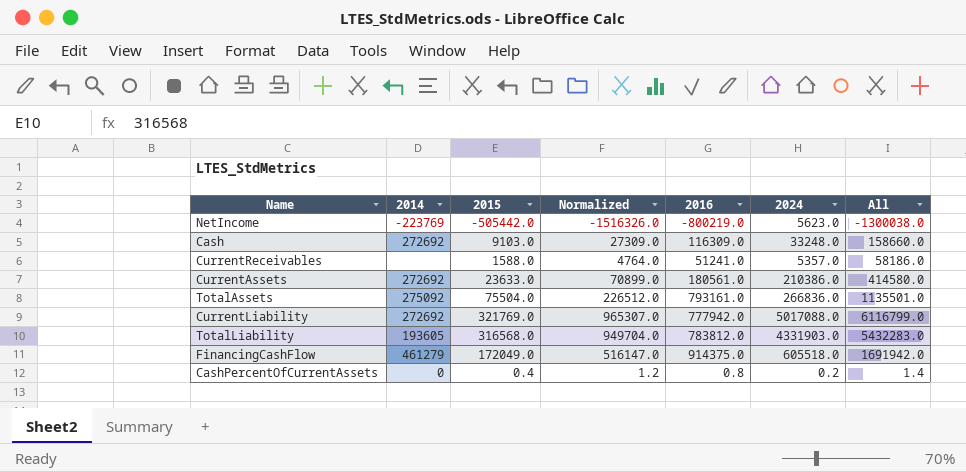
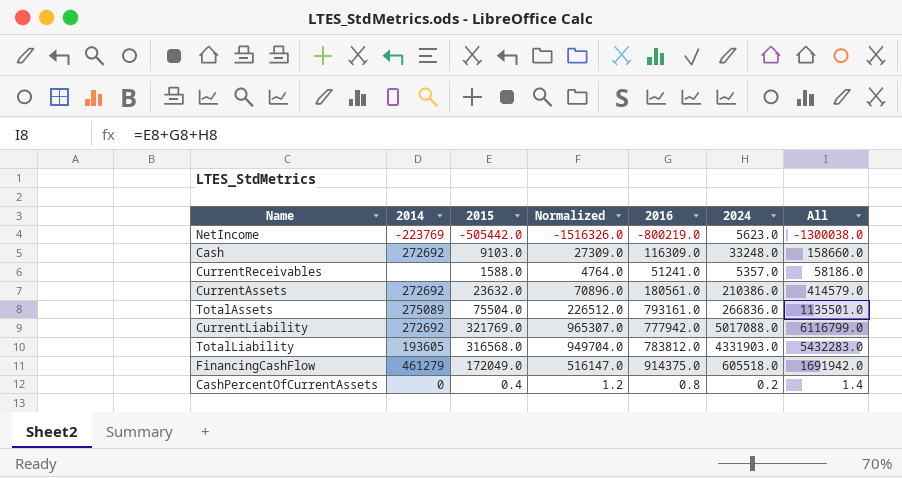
CurrentAssets | 2015: 23633.0 -> 23632.0
CurrentAssets | Normalized: 70899.0 -> 70896.0
CurrentAssets | All: 414580.0 -> 414579.0
TotalAssets | 2014: 275092 -> 275089

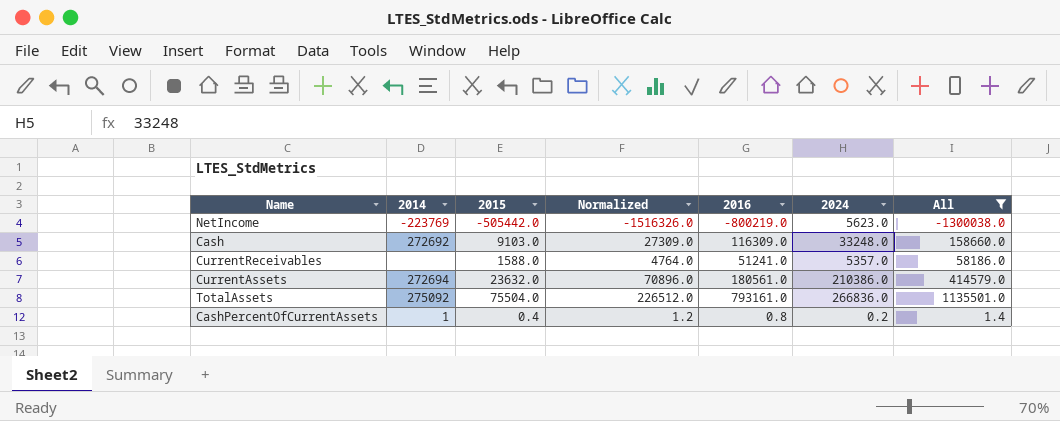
filter: none -> All <= 1135501.0
CurrentAssets | 2014: 272692 -> 272694
TotalAssets | 2014: 275089 -> 275092
CashPercentOfCurrentAssets | 2014: 0 -> 1

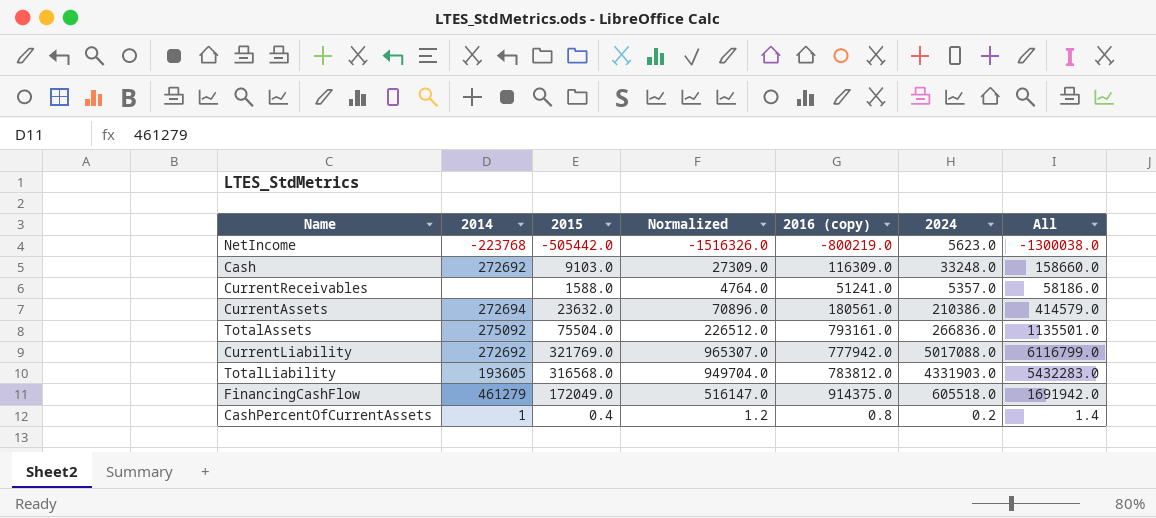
filter: All <= 1135501.0 -> none
column name: 2016 -> 2016 (copy)
NetIncome | 2014: -223769 -> -223768

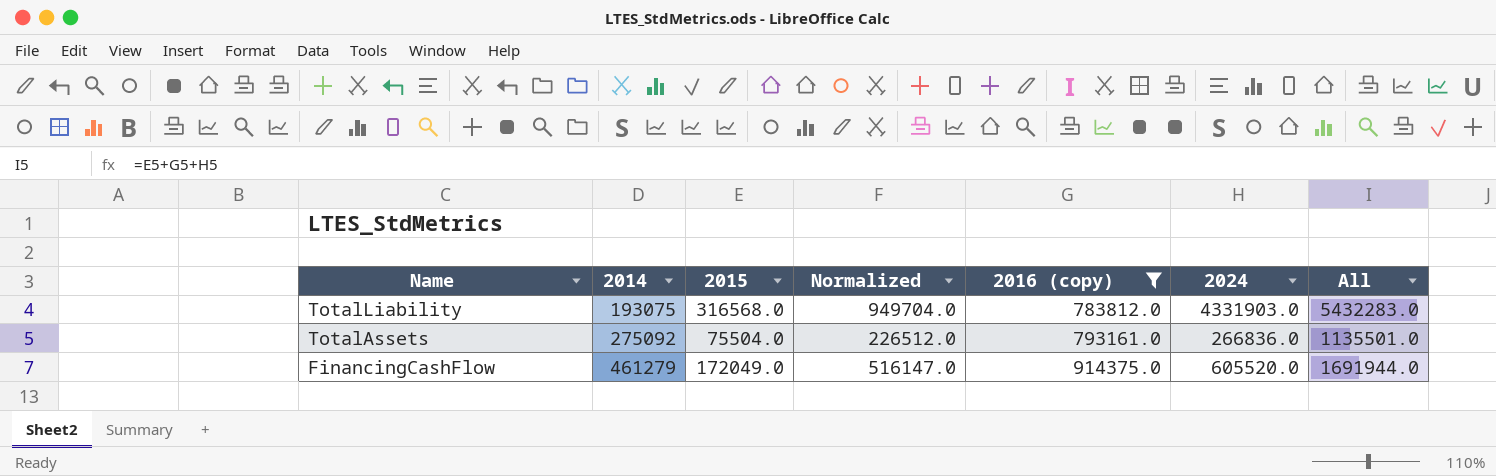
filter: none -> 2016 (copy) >= 783812.0
row order: none -> Name descending
TotalLiability | 2014: 193605 -> 193075
FinancingCashFlow | 2024: 605518.0 -> 605520.0
FinancingCashFlow | All: 1691942.0 -> 1691944.0

